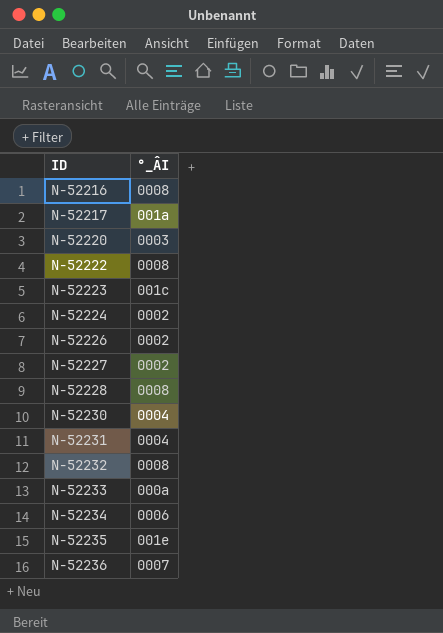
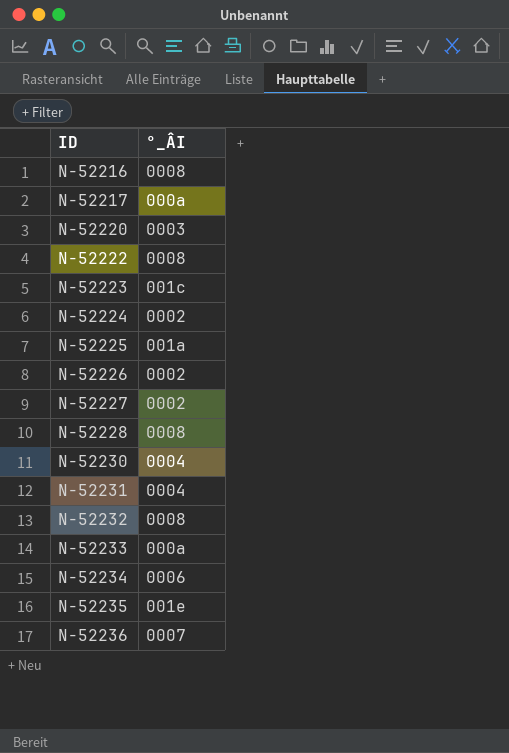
N-52217 | °_ÂI: 001a -> 000a
row N-52225: none -> 001a

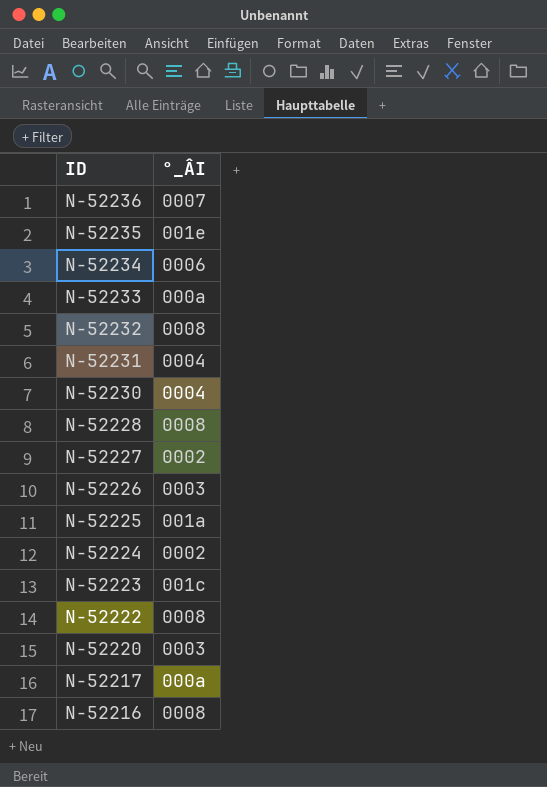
row order: ID ascending -> ID descending
N-52226 | °_ÂI: 0002 -> 0003

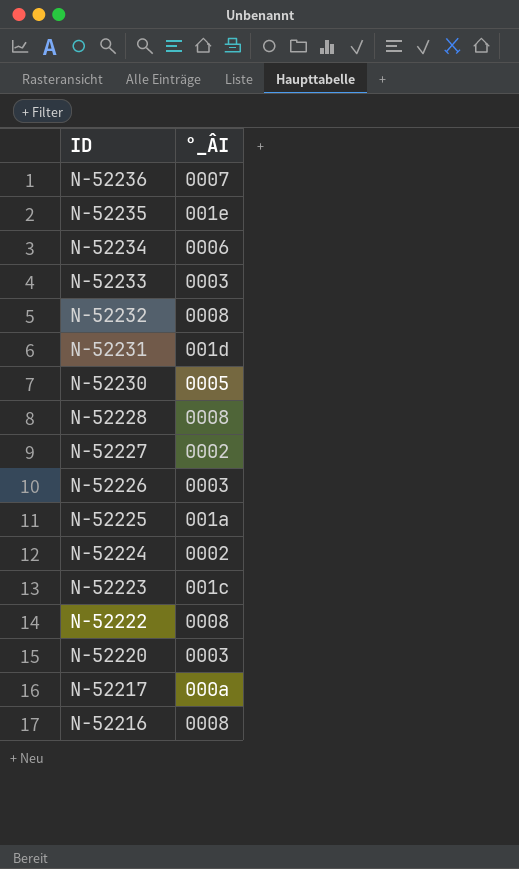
N-52233 | °_ÂI: 000a -> 0003
N-52231 | °_ÂI: 0004 -> 001d
N-52230 | °_ÂI: 0004 -> 0005

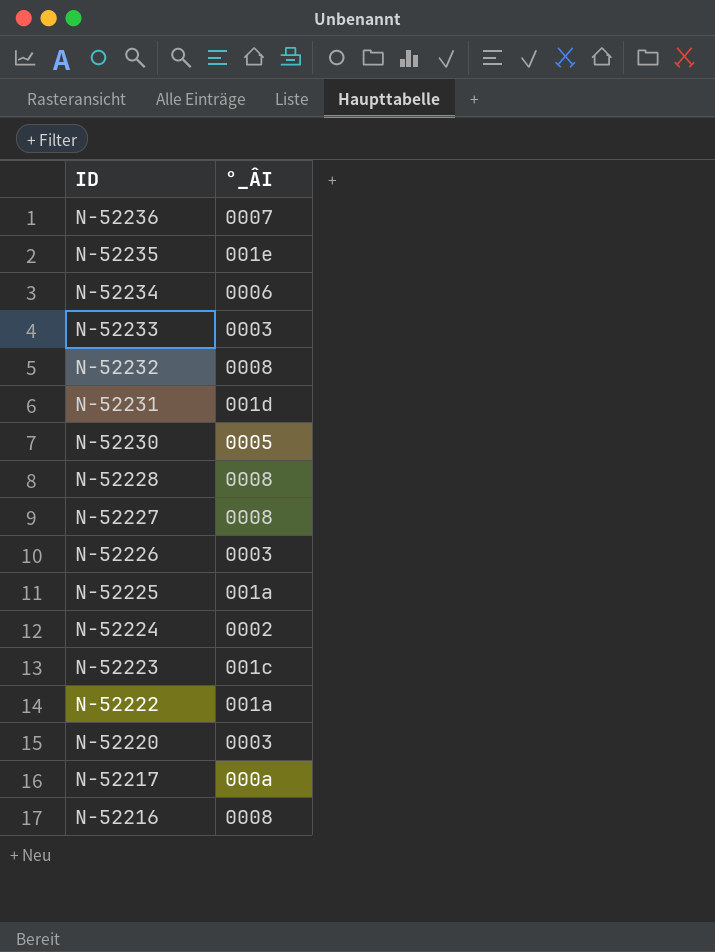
N-52227 | °_ÂI: 0002 -> 0008
N-52222 | °_ÂI: 0008 -> 001a

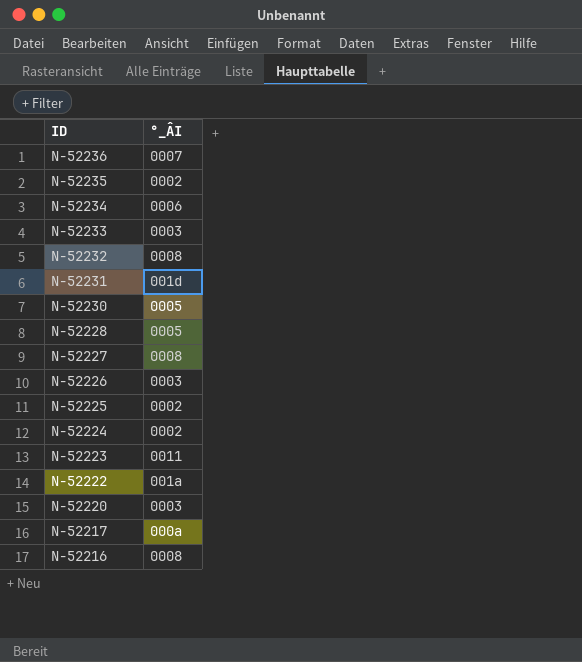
N-52235 | °_ÂI: 001e -> 0002
N-52228 | °_ÂI: 0008 -> 0005
N-52225 | °_ÂI: 001a -> 0002
N-52223 | °_ÂI: 001c -> 0011

